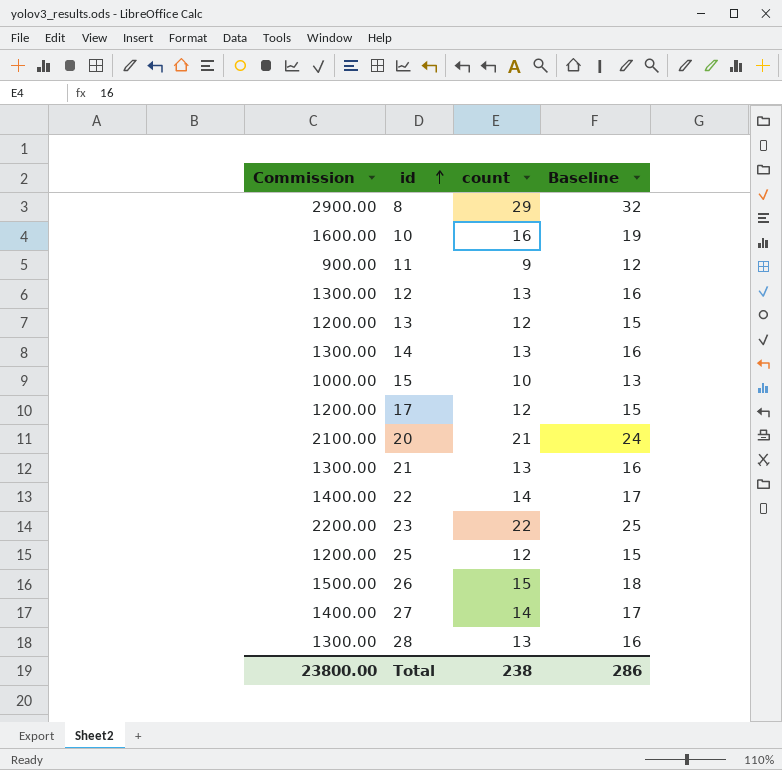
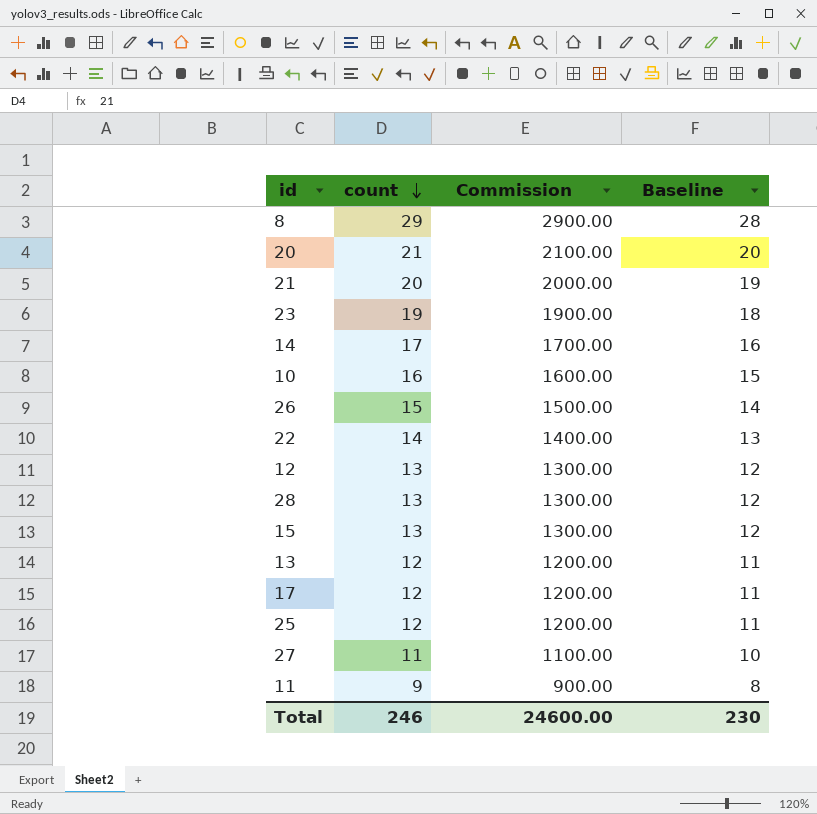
row order: id ascending -> count descending
column Commission | position: 1 -> 3
column Baseline | formula: [count] + 3 -> [count] - 1
21 | count: 13 -> 20
21 | Commission: 1300.00 -> 2000.00
23 | count: 22 -> 19
23 | Commission: 2200.00 -> 1900.00
14 | count: 13 -> 17
14 | Commission: 1300.00 -> 1700.00
15 | count: 10 -> 13
15 | Commission: 1000.00 -> 1300.00
27 | count: 14 -> 11
27 | Commission: 1400.00 -> 1100.00
Total | count: 238 -> 246
Total | Commission: 23800.00 -> 24600.00
Total | Baseline: 286 -> 230

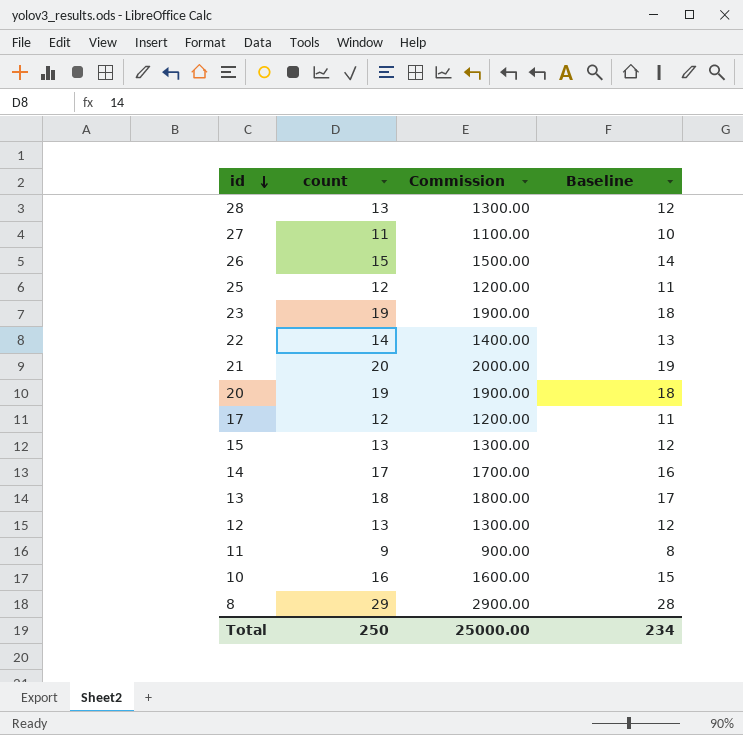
row order: count descending -> id descending
20 | count: 21 -> 19
20 | Commission: 2100.00 -> 1900.00
20 | Baseline: 20 -> 18
13 | count: 12 -> 18
13 | Commission: 1200.00 -> 1800.00
13 | Baseline: 11 -> 17
Total | count: 246 -> 250
Total | Commission: 24600.00 -> 25000.00
Total | Baseline: 230 -> 234

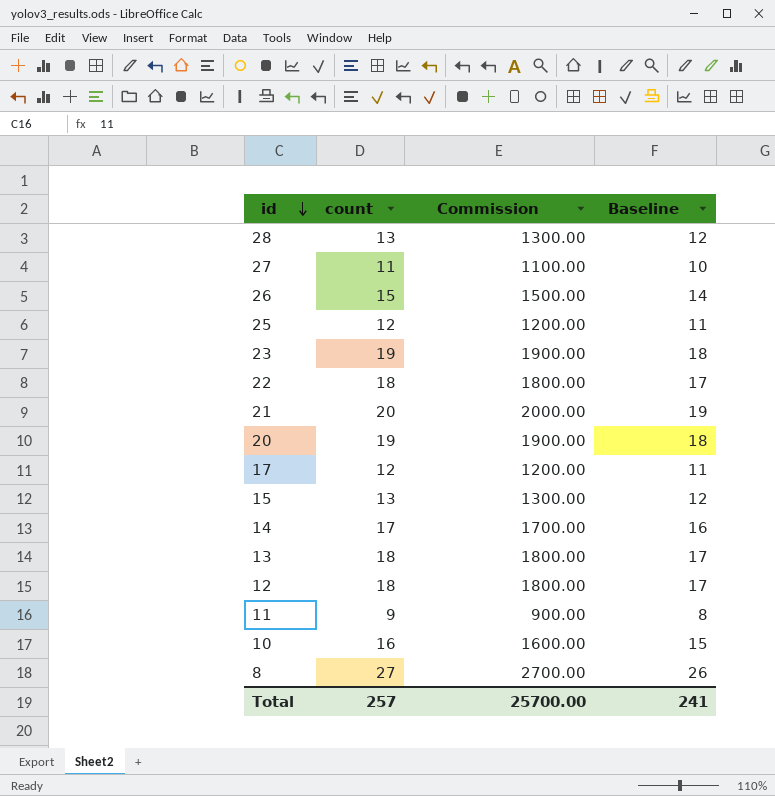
22 | count: 14 -> 18
22 | Commission: 1400.00 -> 1800.00
22 | Baseline: 13 -> 17
12 | count: 13 -> 18
12 | Commission: 1300.00 -> 1800.00
12 | Baseline: 12 -> 17
8 | count: 29 -> 27
8 | Commission: 2900.00 -> 2700.00
8 | Baseline: 28 -> 26
Total | count: 250 -> 257
Total | Commission: 25000.00 -> 25700.00
Total | Baseline: 234 -> 241

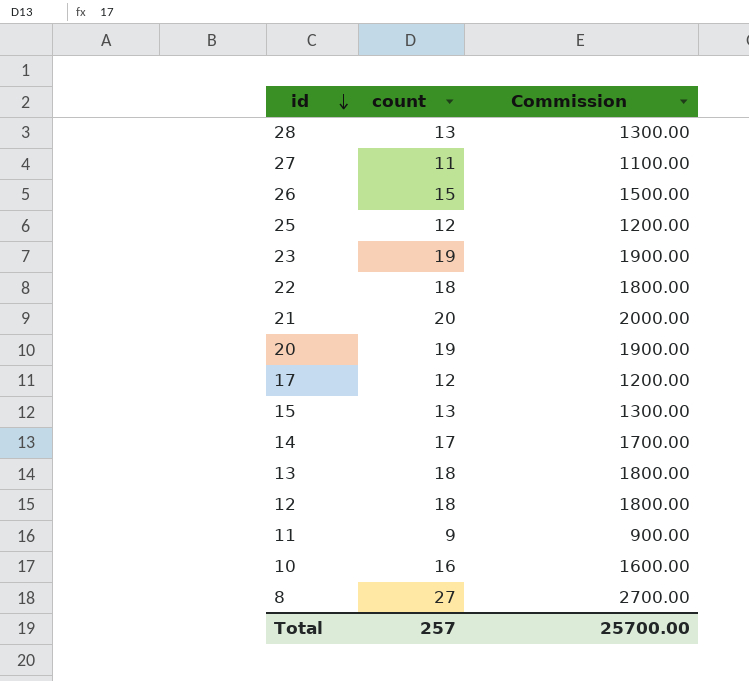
column Baseline | formula: [count] - 1 -> none

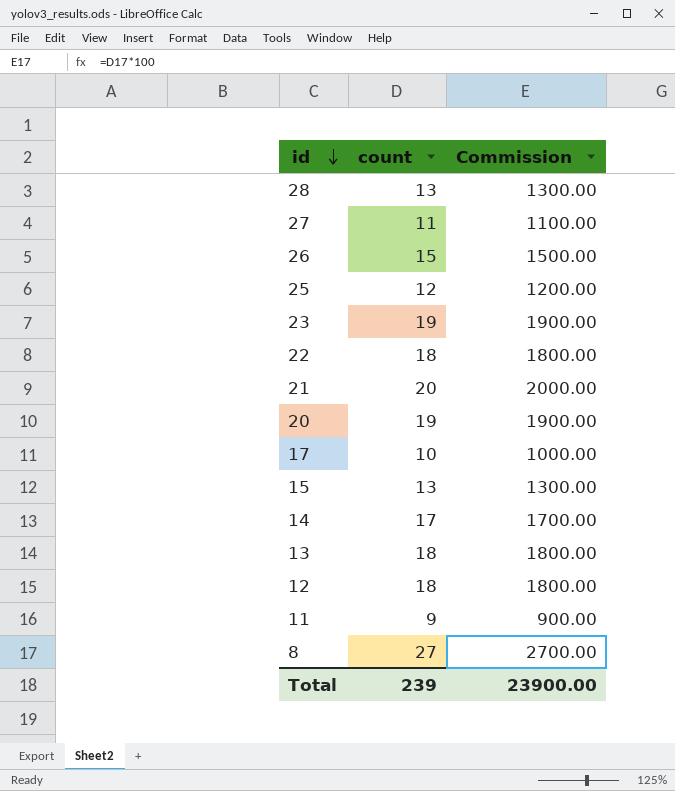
row 10: 16 | 1600.00 -> none
17 | count: 12 -> 10
17 | Commission: 1200.00 -> 1000.00
Total | count: 257 -> 239
Total | Commission: 25700.00 -> 23900.00

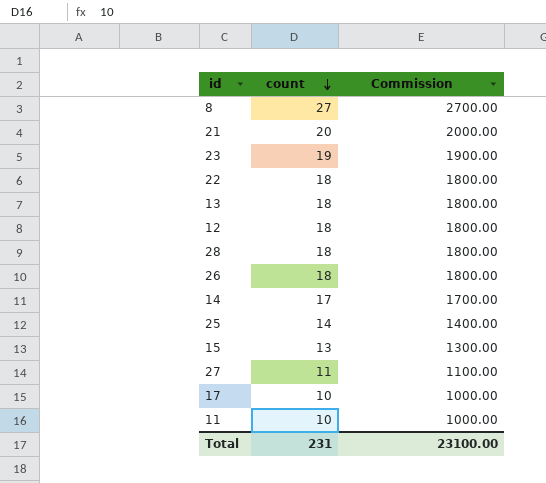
row order: id descending -> count descending
row 20: 19 | 1900.00 -> none
28 | count: 13 -> 18
28 | Commission: 1300.00 -> 1800.00
26 | count: 15 -> 18
26 | Commission: 1500.00 -> 1800.00
25 | count: 12 -> 14
25 | Commission: 1200.00 -> 1400.00
11 | count: 9 -> 10
11 | Commission: 900.00 -> 1000.00
Total | count: 239 -> 231
Total | Commission: 23900.00 -> 23100.00

